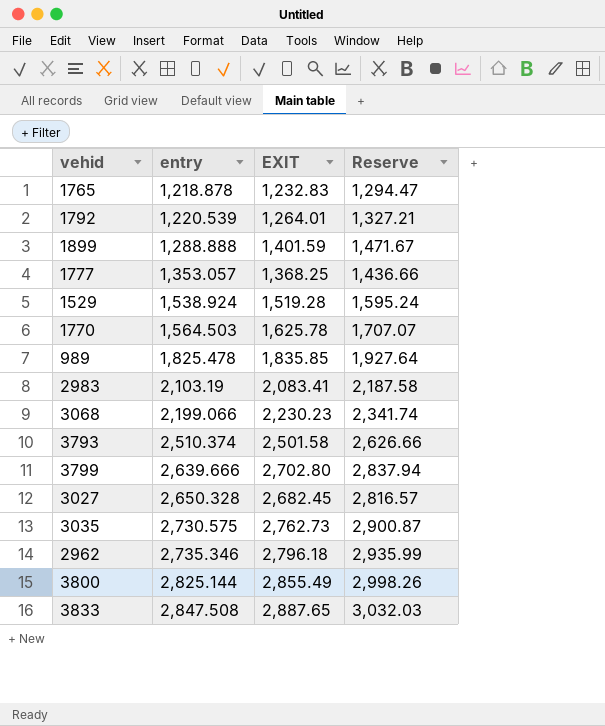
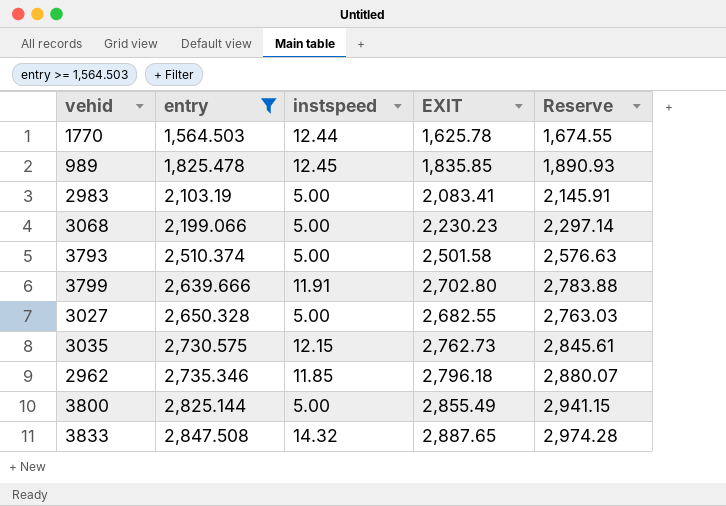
filter: none -> entry >= 1,564.503
column instspeed | position: none -> 3
column Reserve | formula: [EXIT] * 1.05 -> [EXIT] * 1.03
3027 | EXIT: 2,682.45 -> 2,682.55

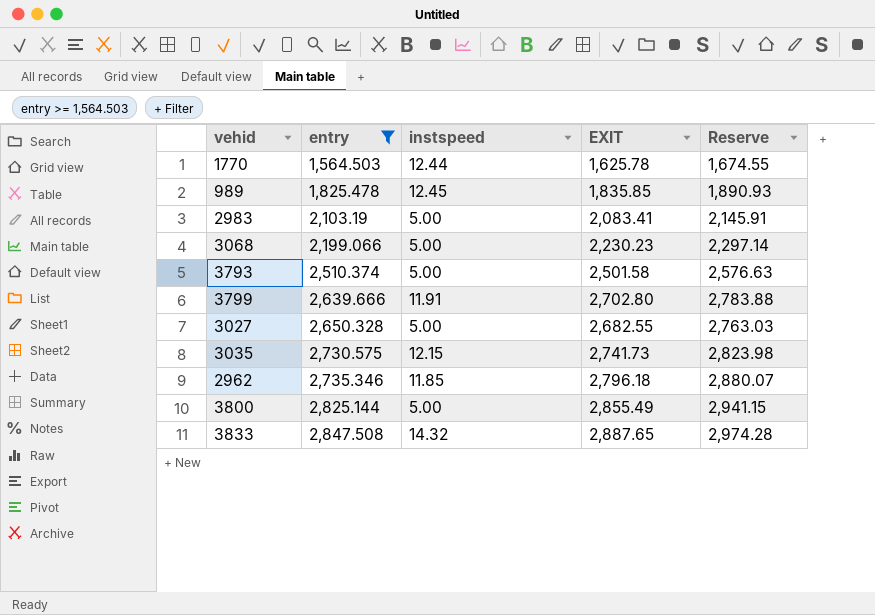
3035 | EXIT: 2,762.73 -> 2,741.73
3035 | Reserve: 2,845.61 -> 2,823.98

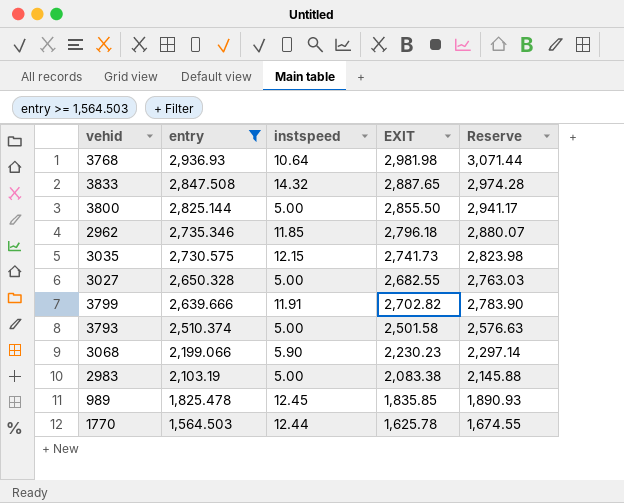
row order: entry ascending -> entry descending
row 3768: none -> 2,936.93 | 10.64 | 2,981.98 | 3,071.44
3800 | EXIT: 2,855.49 -> 2,855.50
3800 | Reserve: 2,941.15 -> 2,941.17
3799 | EXIT: 2,702.80 -> 2,702.82
3799 | Reserve: 2,783.88 -> 2,783.90
3068 | instspeed: 5.00 -> 5.90
2983 | EXIT: 2,083.41 -> 2,083.38
2983 | Reserve: 2,145.91 -> 2,145.88

